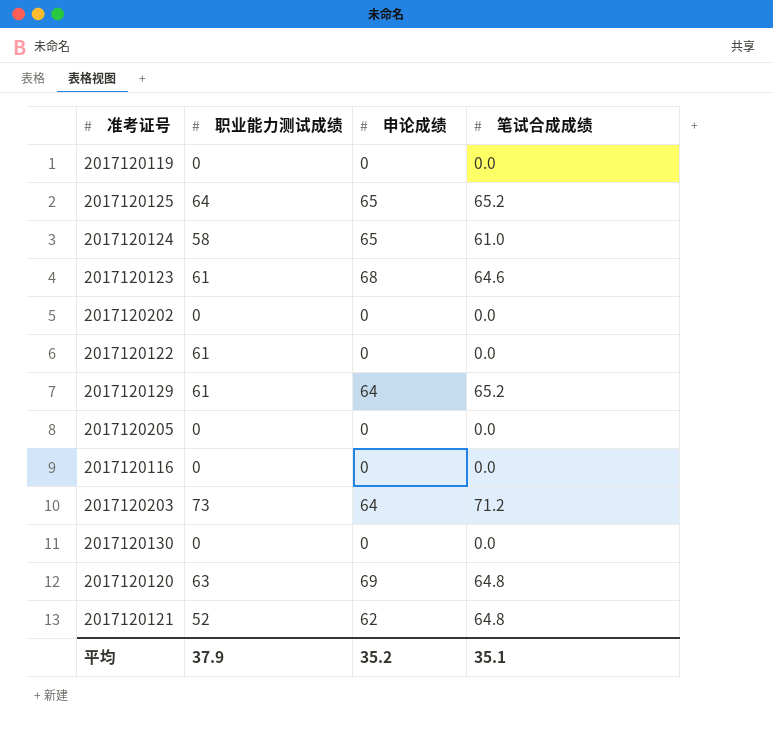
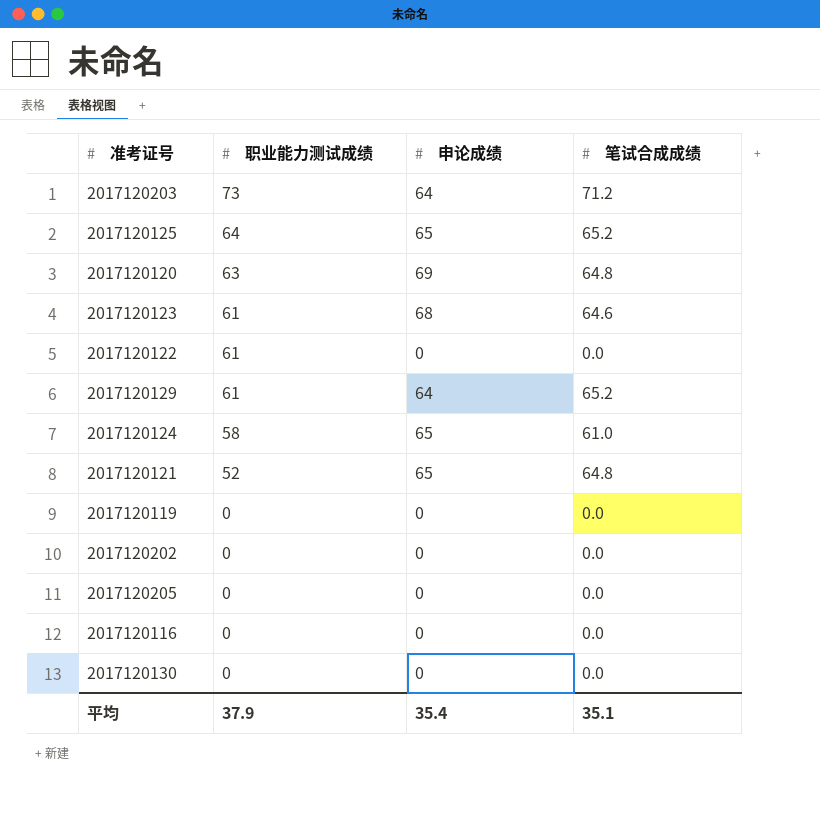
row order: none -> 职业能力测试成绩 descending
2017120121 | 申论成绩: 62 -> 65
平均 | 申论成绩: 35.2 -> 35.4

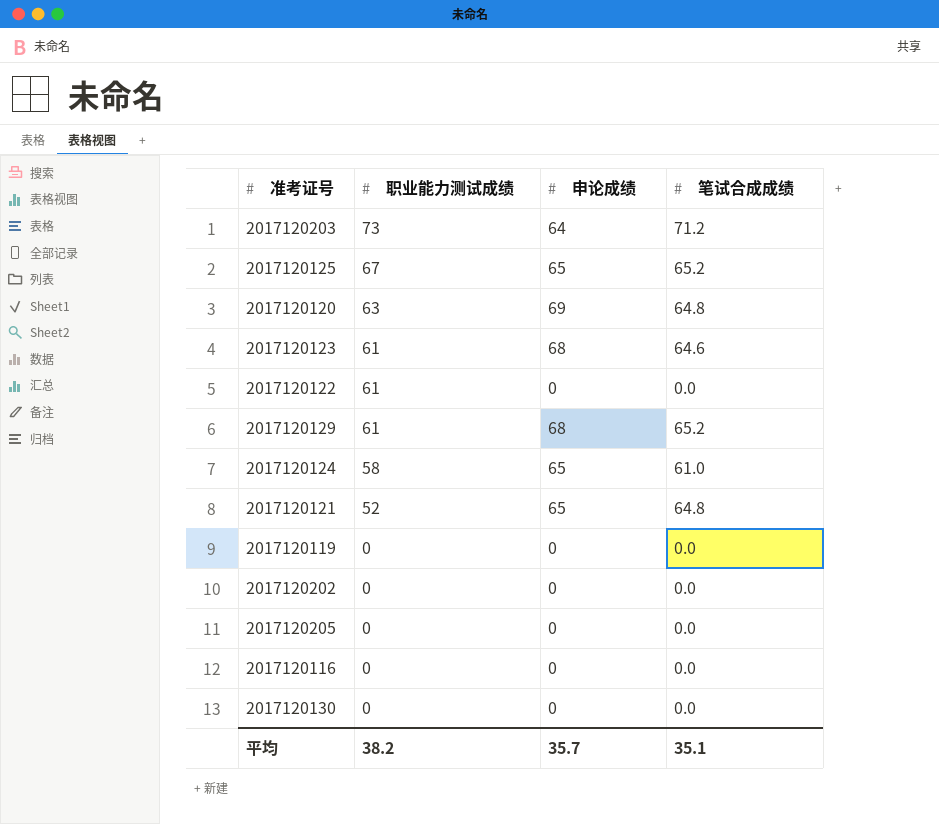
2017120125 | 职业能力测试成绩: 64 -> 67
2017120129 | 申论成绩: 64 -> 68
平均 | 职业能力测试成绩: 37.9 -> 38.2
平均 | 申论成绩: 35.4 -> 35.7

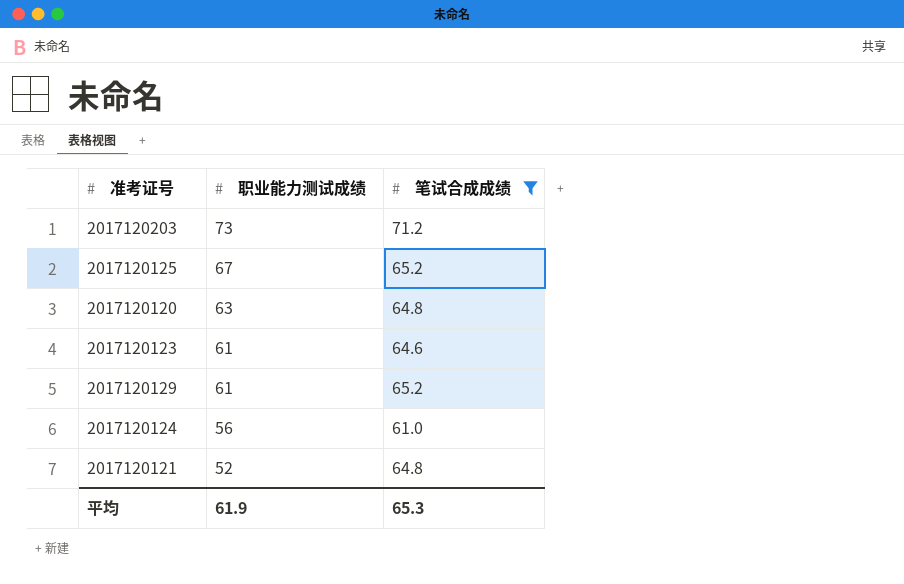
filter: none -> 笔试合成成绩 != 0.0
column 申论成绩 | position: 3 -> none
2017120124 | 职业能力测试成绩: 58 -> 56
平均 | 职业能力测试成绩: 38.2 -> 61.9
平均 | 笔试合成成绩: 35.1 -> 65.3

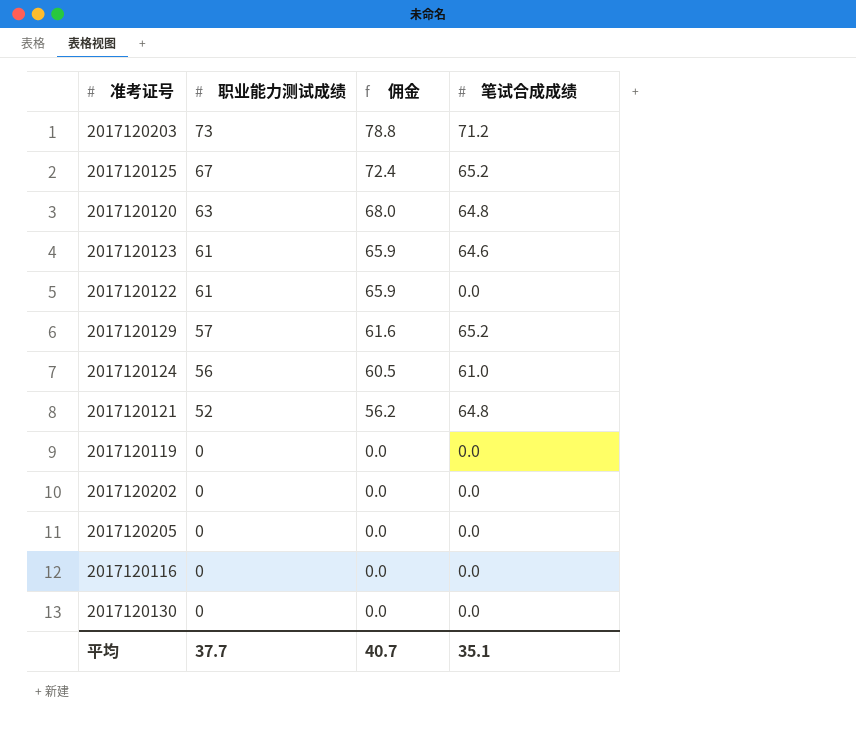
filter: 笔试合成成绩 != 0.0 -> none
column 佣金 | formula: none -> [职业能力测试成绩] * 1.08
2017120129 | 职业能力测试成绩: 61 -> 57
平均 | 职业能力测试成绩: 61.9 -> 37.7
平均 | 笔试合成成绩: 65.3 -> 35.1

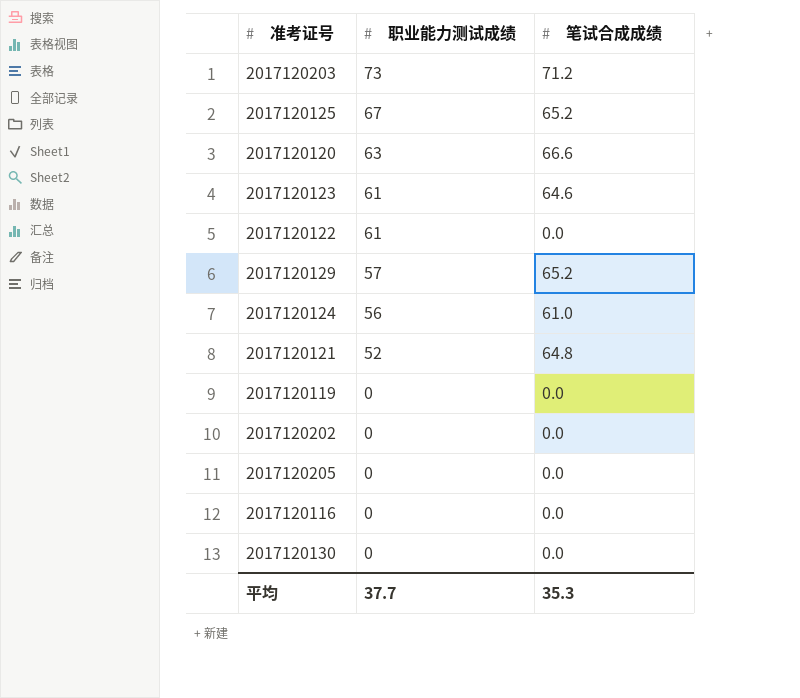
column 佣金 | formula: [职业能力测试成绩] * 1.08 -> none
2017120120 | 笔试合成成绩: 64.8 -> 66.6
平均 | 笔试合成成绩: 35.1 -> 35.3

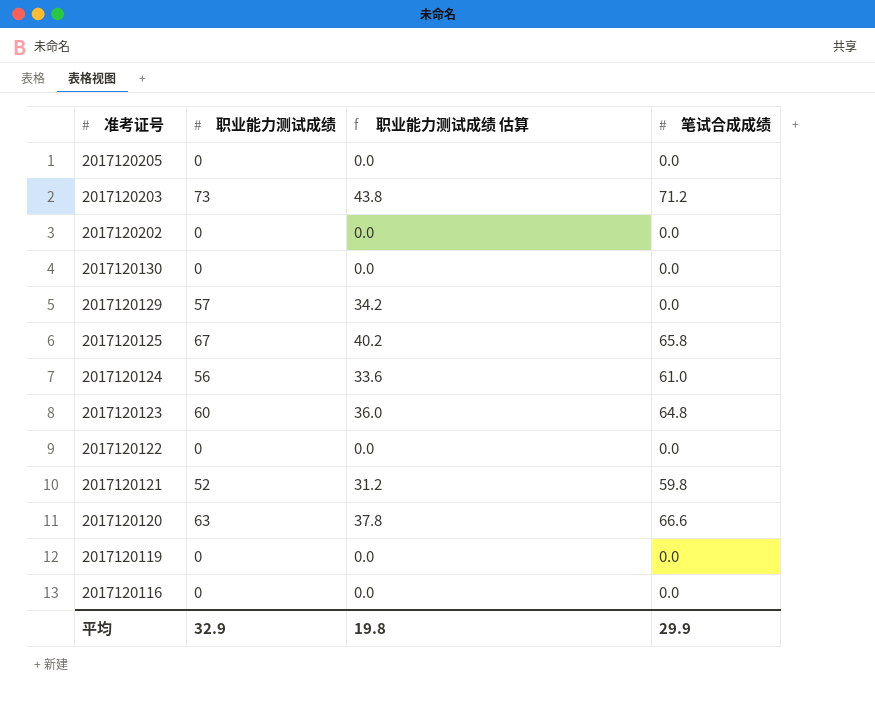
row order: 职业能力测试成绩 descending -> 准考证号 descending
column 职业能力测试成绩 估算 | formula: none -> [职业能力测试成绩] * 0.6
2017120129 | 笔试合成成绩: 65.2 -> 0.0
2017120125 | 笔试合成成绩: 65.2 -> 65.8
2017120123 | 职业能力测试成绩: 61 -> 60
2017120123 | 笔试合成成绩: 64.6 -> 64.8
2017120122 | 职业能力测试成绩: 61 -> 0
2017120121 | 笔试合成成绩: 64.8 -> 59.8
平均 | 职业能力测试成绩: 37.7 -> 32.9
平均 | 笔试合成成绩: 35.3 -> 29.9

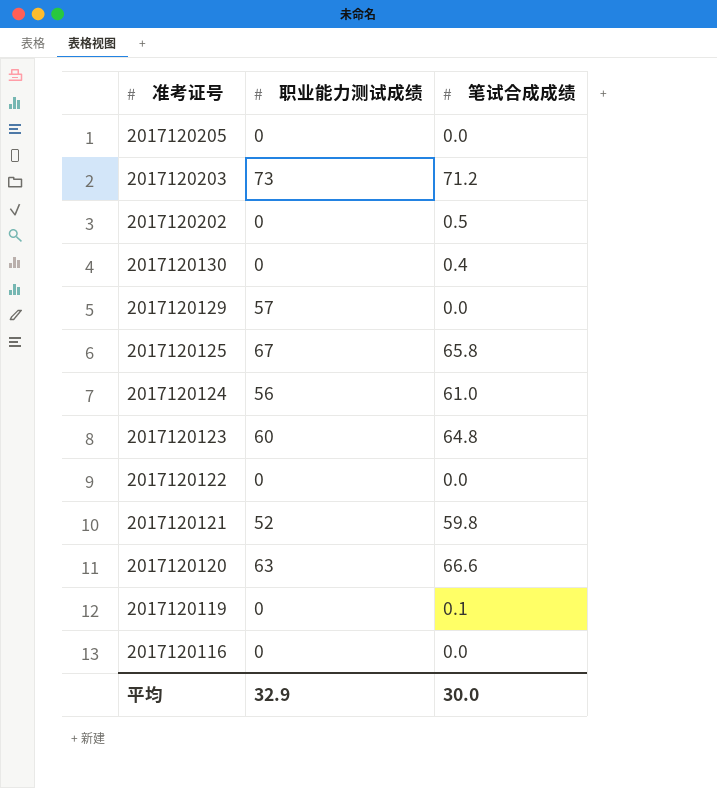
column 职业能力测试成绩 估算 | formula: [职业能力测试成绩] * 0.6 -> none
2017120202 | 笔试合成成绩: 0.0 -> 0.5
2017120130 | 笔试合成成绩: 0.0 -> 0.4
2017120119 | 笔试合成成绩: 0.0 -> 0.1
平均 | 笔试合成成绩: 29.9 -> 30.0

